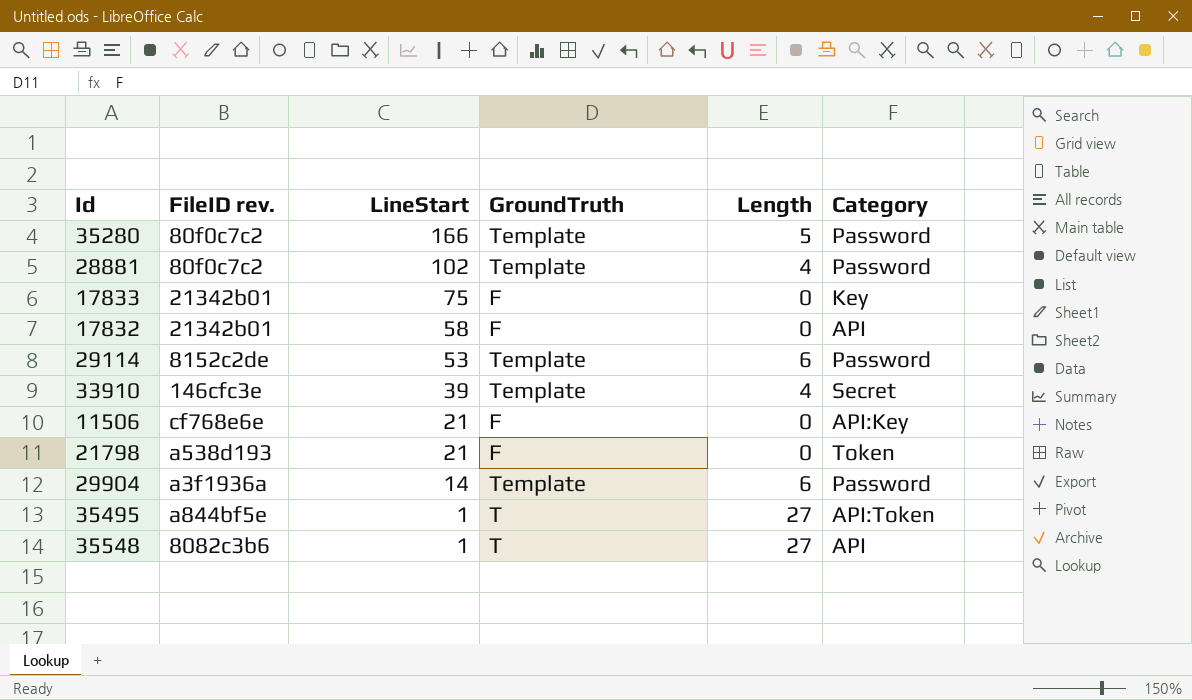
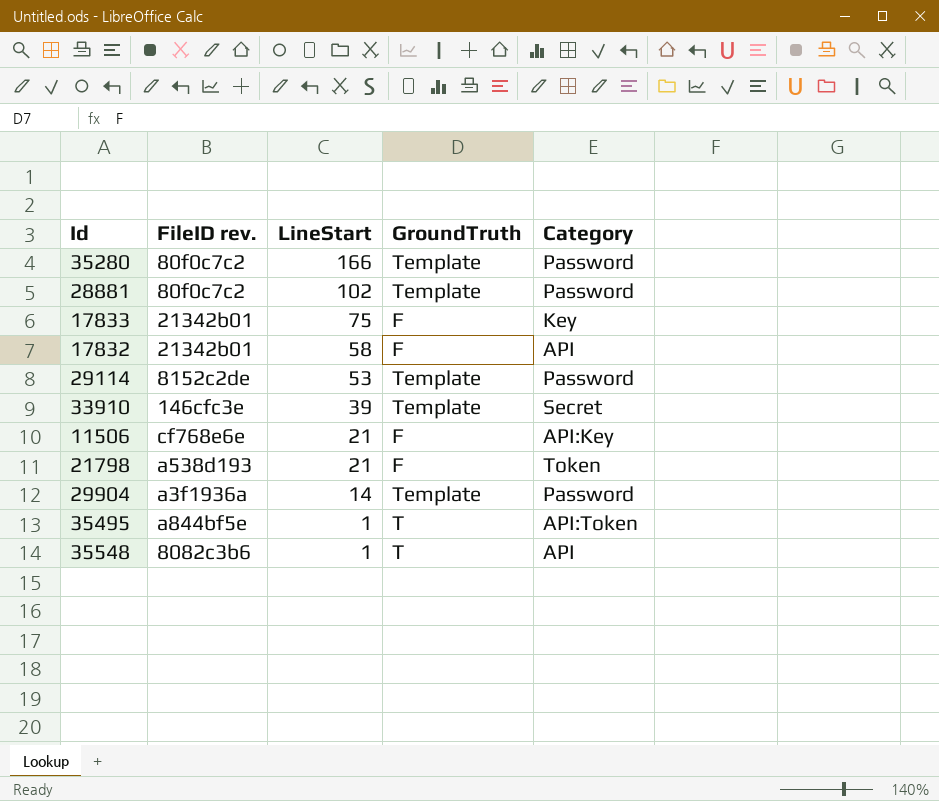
column Length | position: 5 -> none

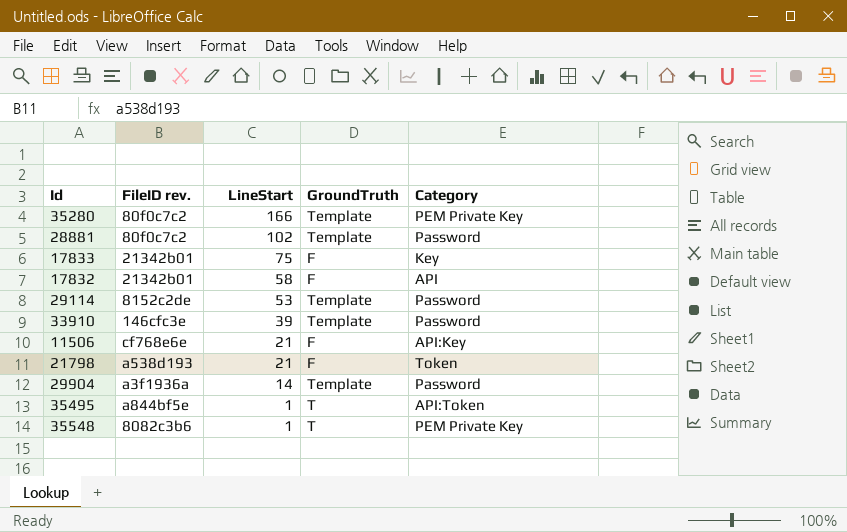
35280 | Category: Password -> PEM Private Key
33910 | Category: Secret -> Password
35548 | Category: API -> PEM Private Key

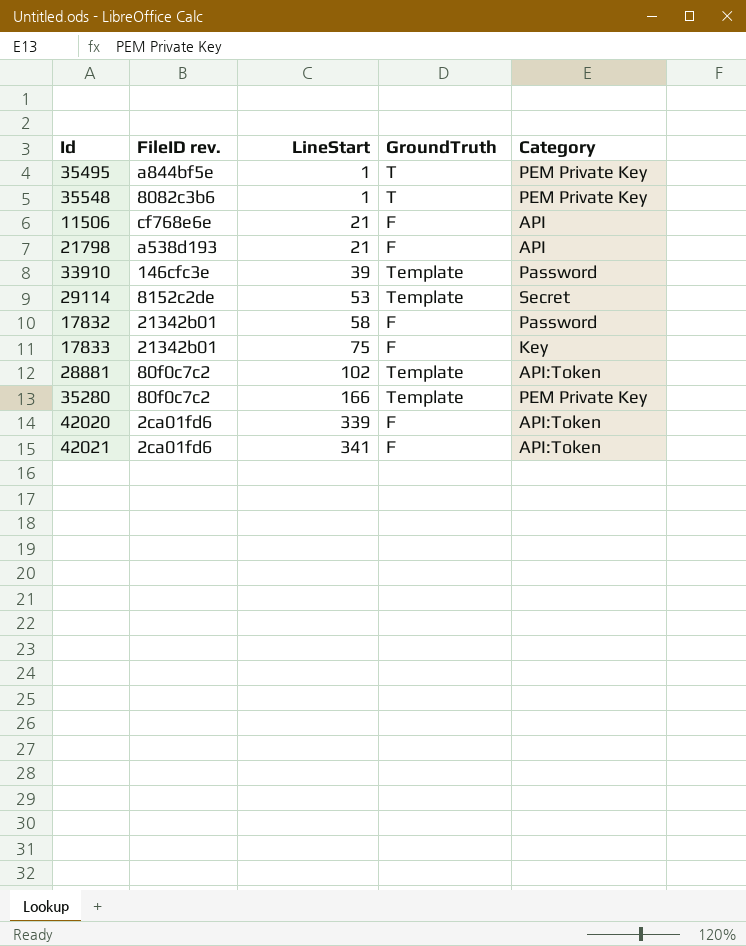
row order: LineStart descending -> LineStart ascending
row 29904: a3f1936a | 14 | Template | Password -> none
35495 | Category: API:Token -> PEM Private Key
11506 | Category: API:Key -> API
21798 | Category: Token -> API
29114 | Category: Password -> Secret
17832 | Category: API -> Password
28881 | Category: Password -> API:Token
row 42020: none -> 2ca01fd6 | 339 | F | API:Token
row 42021: none -> 2ca01fd6 | 341 | F | API:Token

